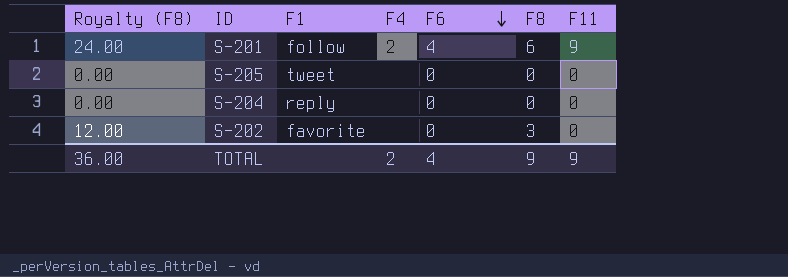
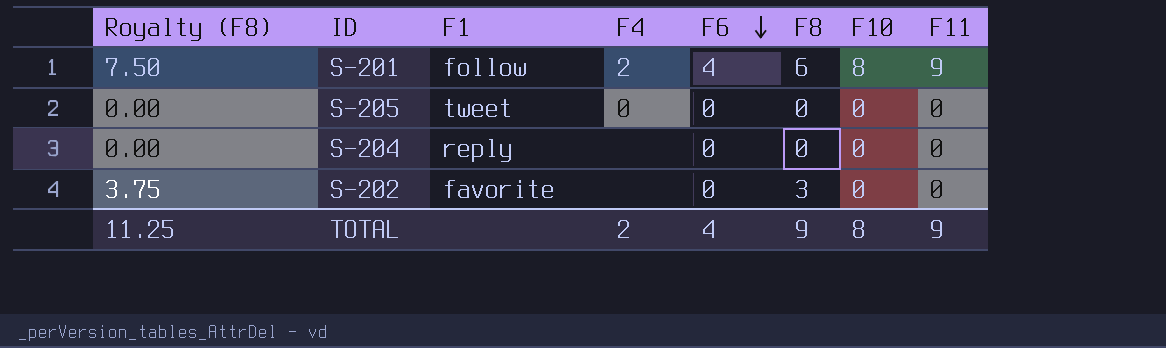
column Royalty (F8) | formula: [F8] * 4 -> [F8] * 1.25
column F10 | position: none -> 7
S-205 | F4: none -> 0
TOTAL | Royalty (F8): 36.00 -> 11.25

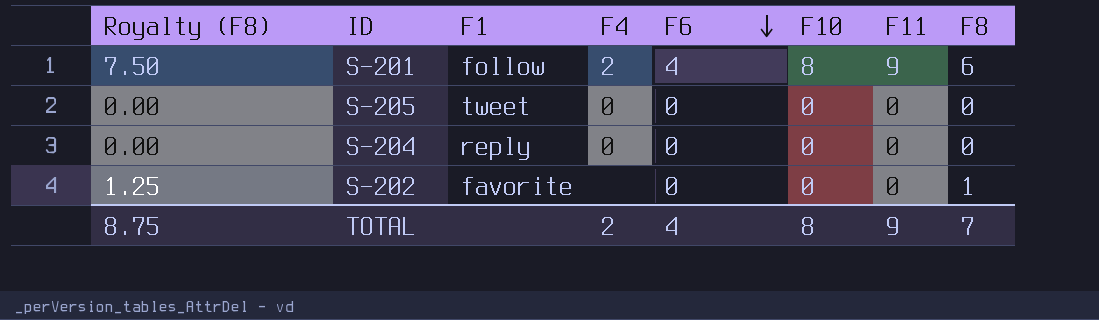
column F8 | position: 6 -> 8
S-204 | F4: none -> 0
S-202 | Royalty (F8): 3.75 -> 1.25
S-202 | F8: 3 -> 1
TOTAL | Royalty (F8): 11.25 -> 8.75
TOTAL | F8: 9 -> 7

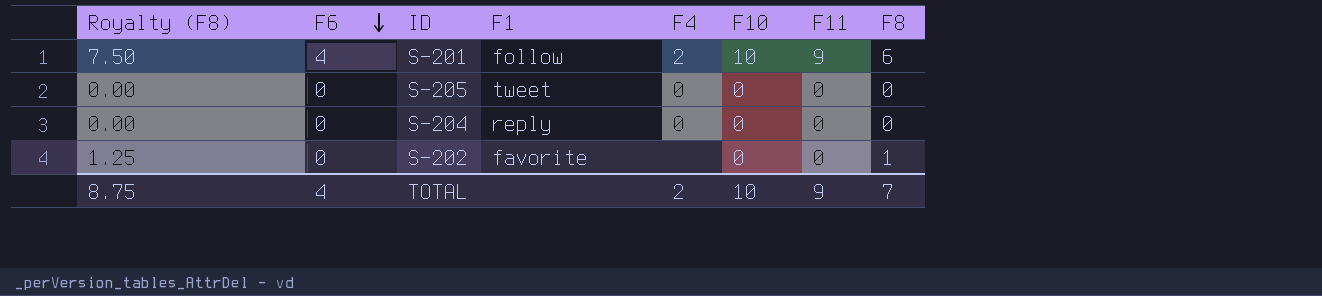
column F6 | position: 5 -> 2
S-201 | F10: 8 -> 10
TOTAL | F10: 8 -> 10

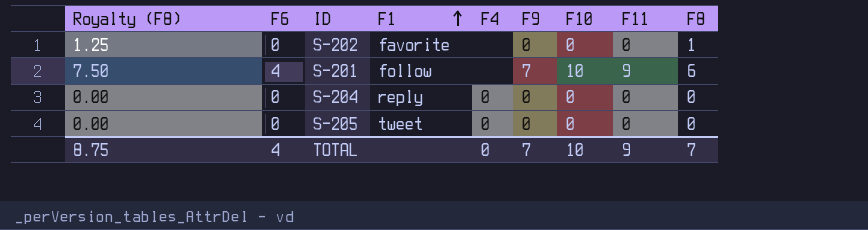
row order: F6 descending -> F1 ascending
column F9 | position: none -> 6
S-201 | F4: 2 -> none
TOTAL | F4: 2 -> 0

